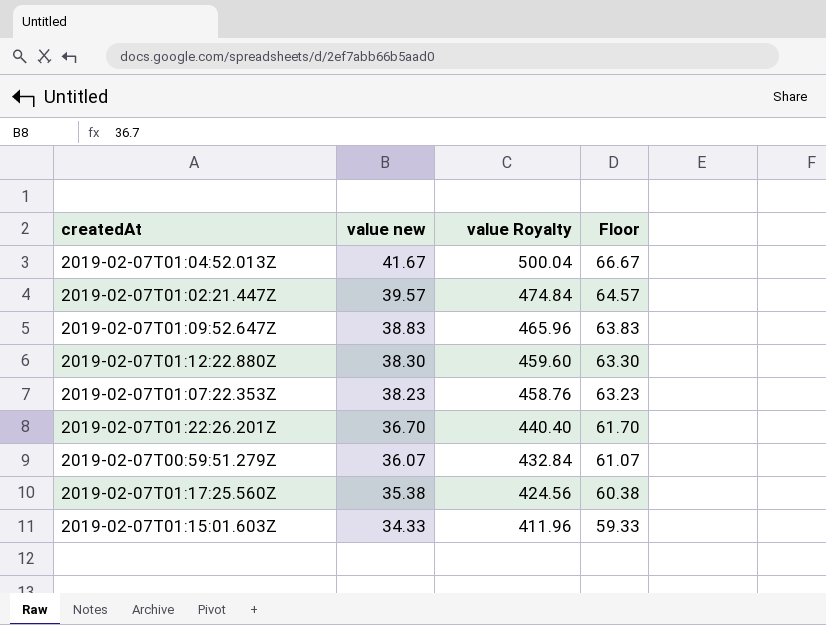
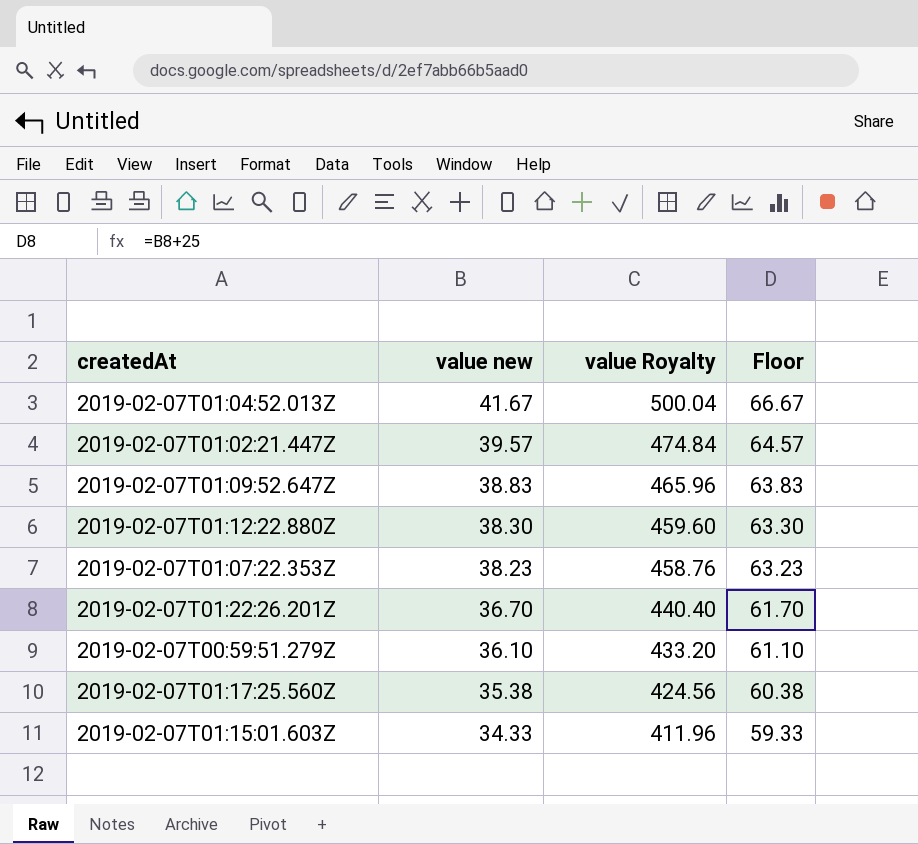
2019-02-07T00:59:51.279Z | value new: 36.07 -> 36.10
2019-02-07T00:59:51.279Z | value Royalty: 432.84 -> 433.20
2019-02-07T00:59:51.279Z | Floor: 61.07 -> 61.10

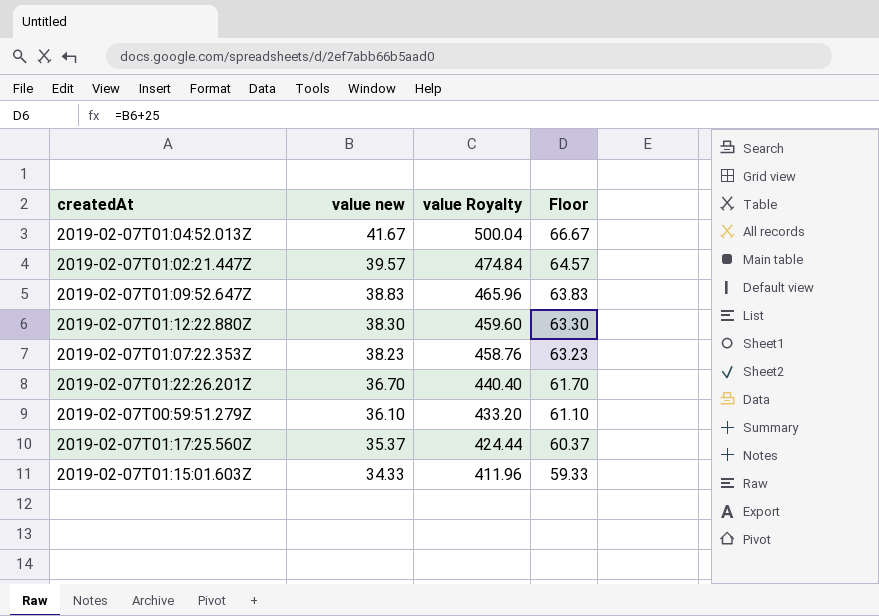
2019-02-07T01:17:25.560Z | value new: 35.38 -> 35.37
2019-02-07T01:17:25.560Z | value Royalty: 424.56 -> 424.44
2019-02-07T01:17:25.560Z | Floor: 60.38 -> 60.37

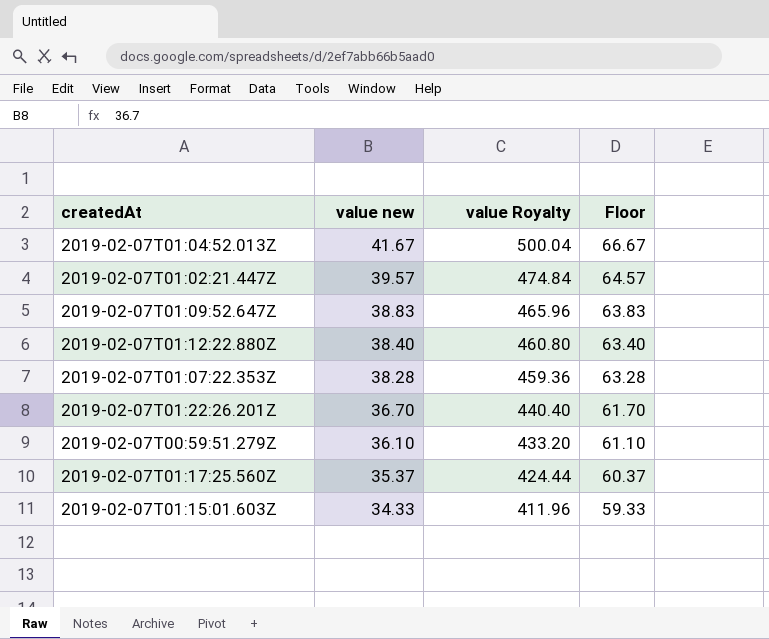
2019-02-07T01:12:22.880Z | value new: 38.30 -> 38.40
2019-02-07T01:12:22.880Z | value Royalty: 459.60 -> 460.80
2019-02-07T01:12:22.880Z | Floor: 63.30 -> 63.40
2019-02-07T01:07:22.353Z | value new: 38.23 -> 38.28
2019-02-07T01:07:22.353Z | value Royalty: 458.76 -> 459.36
2019-02-07T01:07:22.353Z | Floor: 63.23 -> 63.28

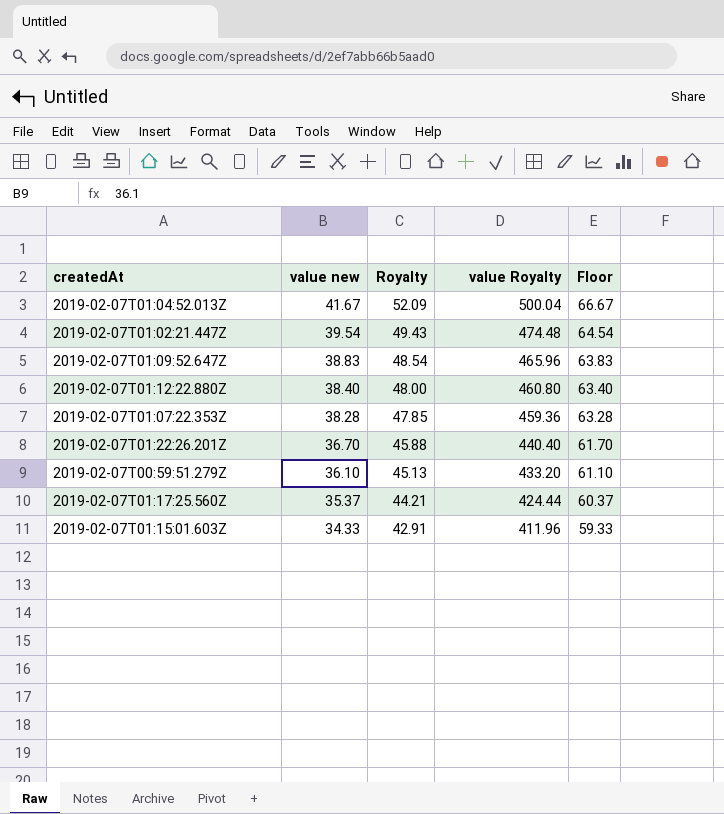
column Royalty | formula: none -> [value new] * 1.25
2019-02-07T01:02:21.447Z | value new: 39.57 -> 39.54
2019-02-07T01:02:21.447Z | value Royalty: 474.84 -> 474.48
2019-02-07T01:02:21.447Z | Floor: 64.57 -> 64.54

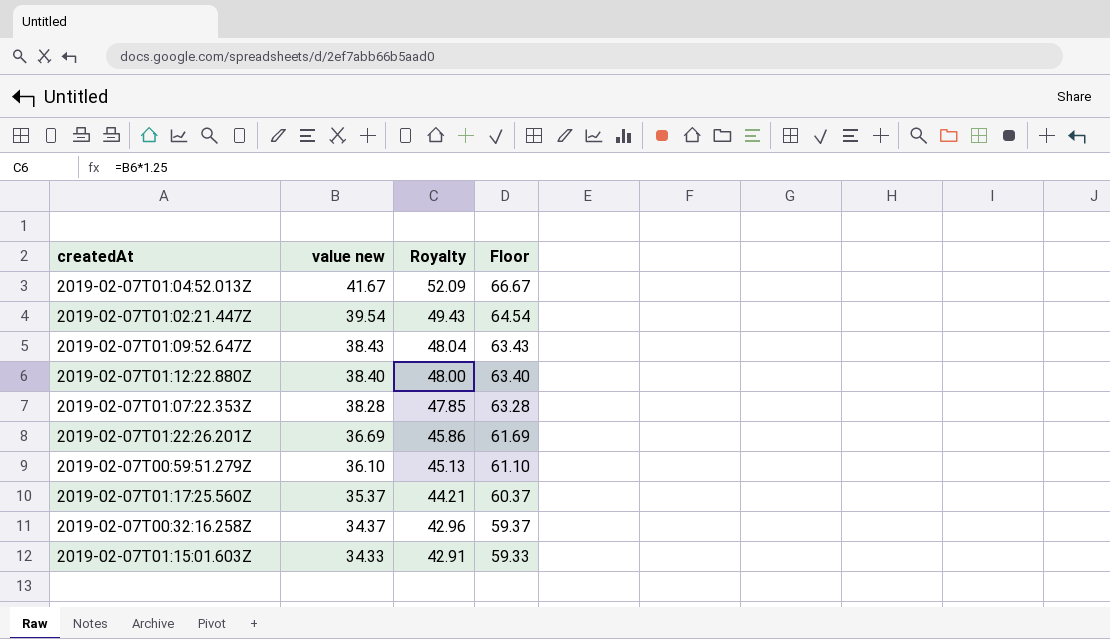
column value Royalty | formula: [value new] * 12 -> none
2019-02-07T01:09:52.647Z | value new: 38.83 -> 38.43
2019-02-07T01:09:52.647Z | Royalty: 48.54 -> 48.04
2019-02-07T01:09:52.647Z | Floor: 63.83 -> 63.43
2019-02-07T01:22:26.201Z | value new: 36.70 -> 36.69
2019-02-07T01:22:26.201Z | Royalty: 45.88 -> 45.86
2019-02-07T01:22:26.201Z | Floor: 61.70 -> 61.69
row 2019-02-07T00:32:16.258Z: none -> 34.37 | 42.96 | 59.37

